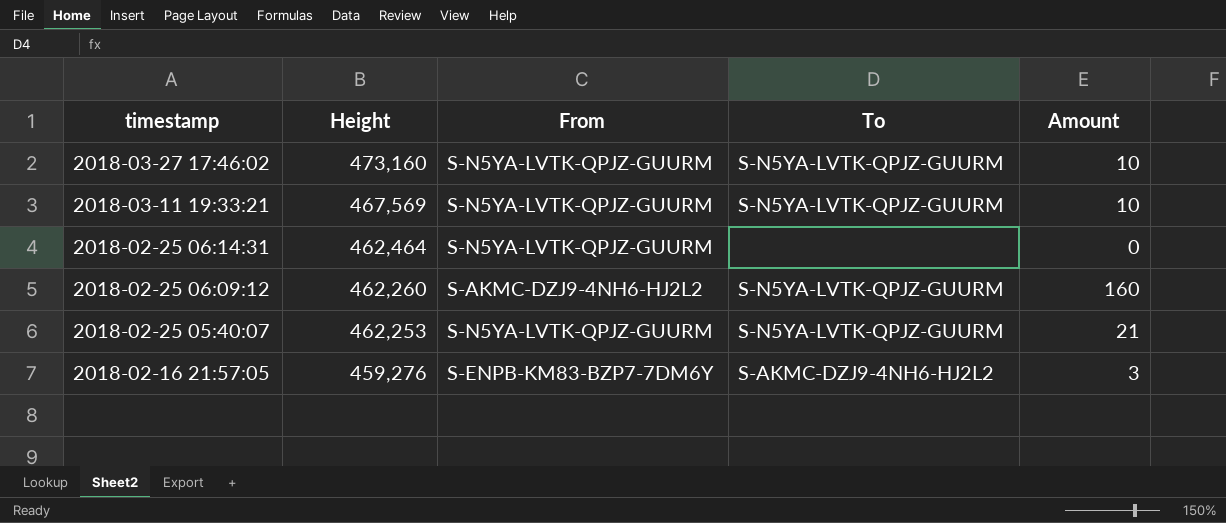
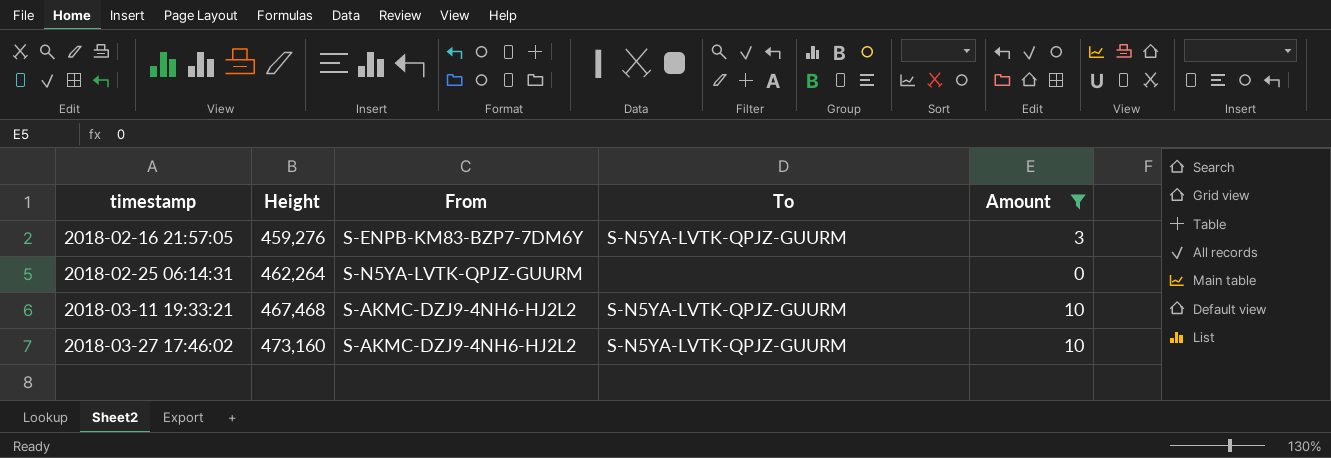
filter: none -> Amount <= 10
row order: timestamp descending -> timestamp ascending
2018-02-16 21:57:05 | To: S-AKMC-DZJ9-4NH6-HJ2L2 -> S-N5YA-LVTK-QPJZ-GUURM
2018-02-25 06:14:31 | Height: 462,464 -> 462,264
2018-03-11 19:33:21 | Height: 467,569 -> 467,468
2018-03-11 19:33:21 | From: S-N5YA-LVTK-QPJZ-GUURM -> S-AKMC-DZJ9-4NH6-HJ2L2
2018-03-27 17:46:02 | From: S-N5YA-LVTK-QPJZ-GUURM -> S-AKMC-DZJ9-4NH6-HJ2L2

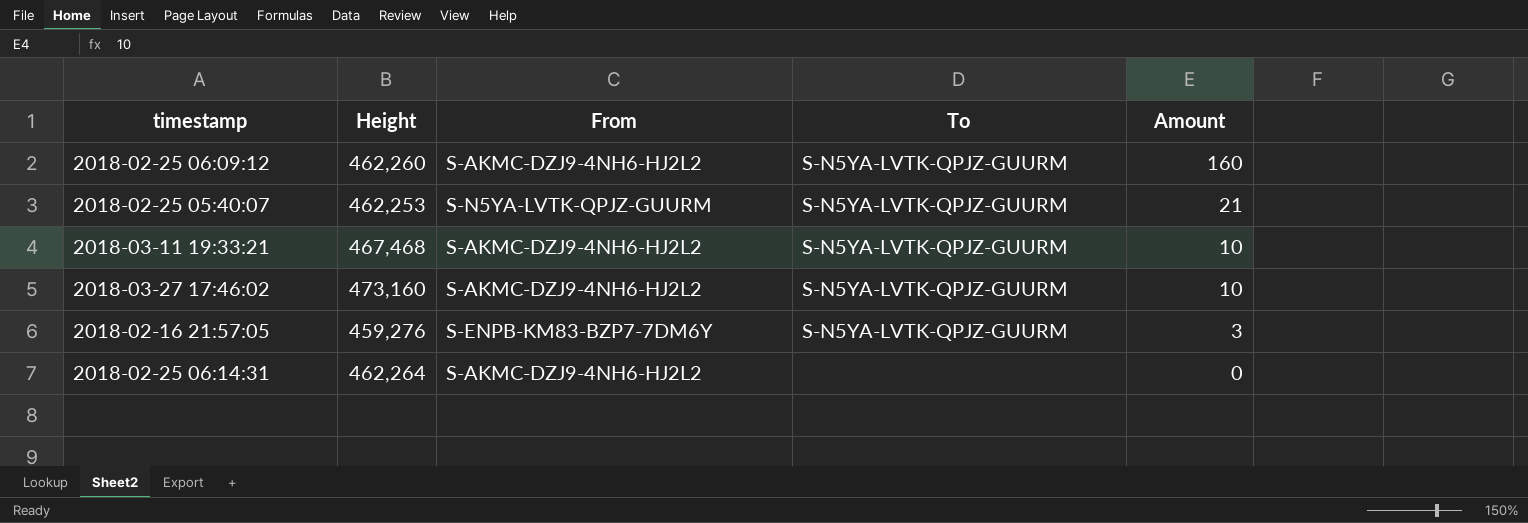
filter: Amount <= 10 -> none
row order: timestamp ascending -> Amount descending
2018-02-25 06:14:31 | From: S-N5YA-LVTK-QPJZ-GUURM -> S-AKMC-DZJ9-4NH6-HJ2L2

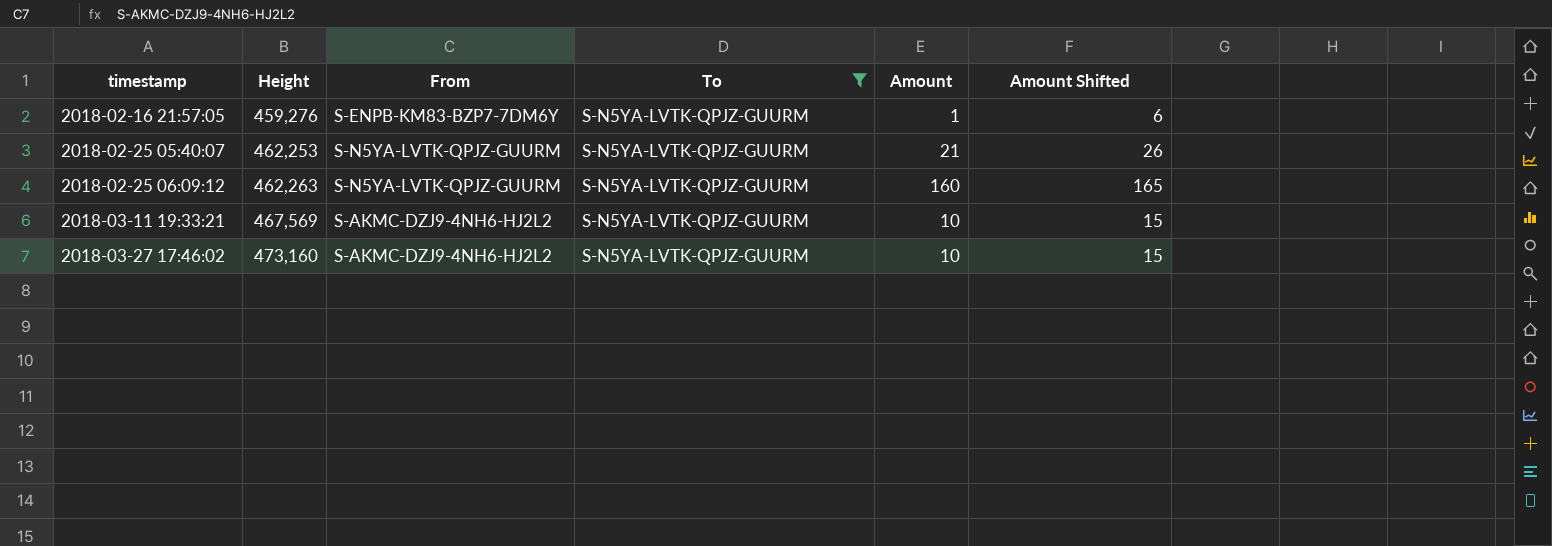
filter: none -> To = S-N5YA-LVTK-QPJZ-GUURM
row order: Amount descending -> timestamp ascending
column Amount Shifted | formula: none -> [Amount] + 5
2018-02-16 21:57:05 | Amount: 3 -> 1
2018-02-25 06:09:12 | Height: 462,260 -> 462,263
2018-02-25 06:09:12 | From: S-AKMC-DZJ9-4NH6-HJ2L2 -> S-N5YA-LVTK-QPJZ-GUURM
2018-03-11 19:33:21 | Height: 467,468 -> 467,569

